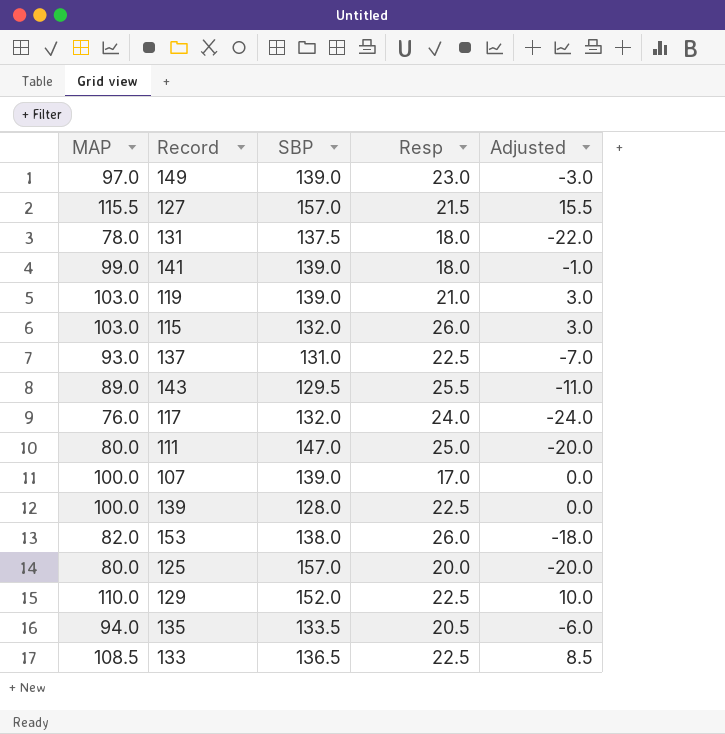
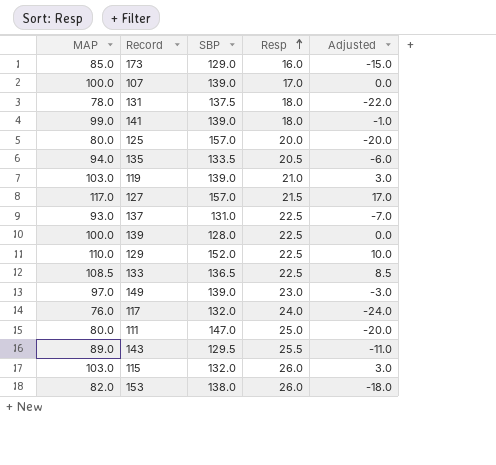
row order: none -> Resp ascending
row 173: none -> 85.0 | 129.0 | 16.0 | -15.0
127 | MAP: 115.5 -> 117.0
127 | Adjusted: 15.5 -> 17.0

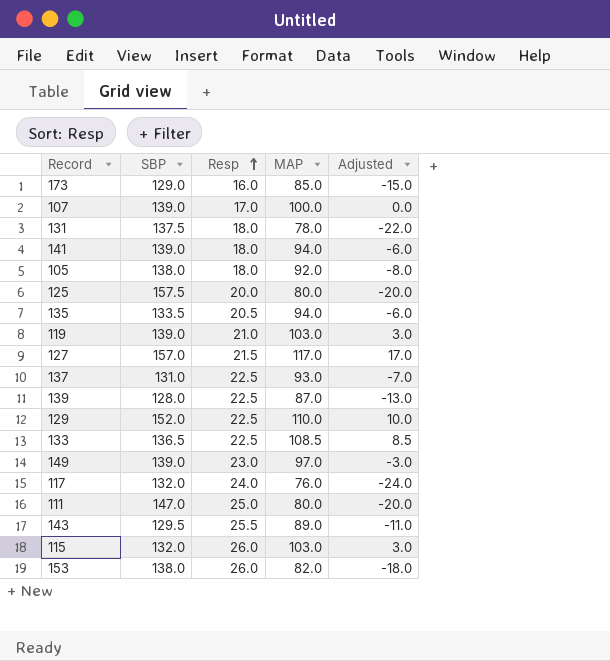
column MAP | position: 1 -> 4
141 | MAP: 99.0 -> 94.0
141 | Adjusted: -1.0 -> -6.0
row 105: none -> 138.0 | 18.0 | 92.0 | -8.0
125 | SBP: 157.0 -> 157.5
139 | MAP: 100.0 -> 87.0
139 | Adjusted: 0.0 -> -13.0

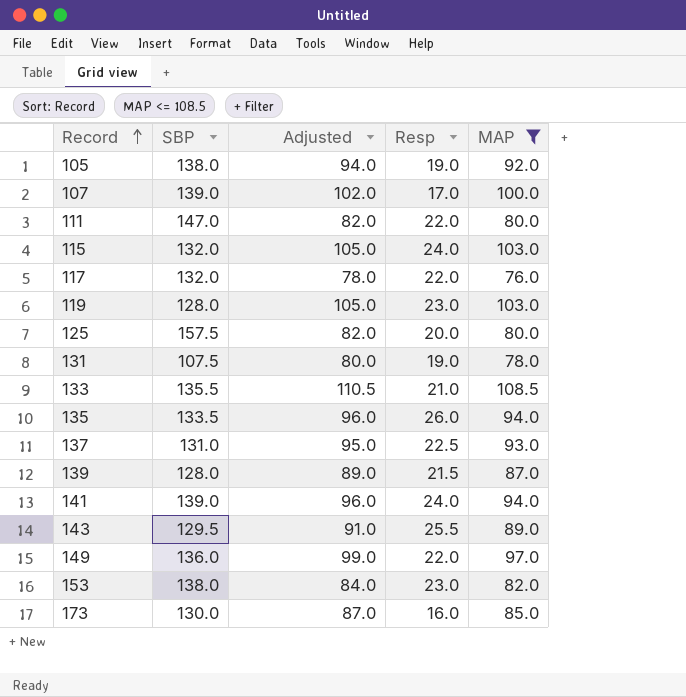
filter: none -> MAP <= 108.5
row order: Resp ascending -> Record ascending
column Adjusted | formula: [MAP] - 100 -> [MAP] + 2
column Adjusted | position: 5 -> 3
105 | Resp: 18.0 -> 19.0
111 | Resp: 25.0 -> 22.0
115 | Resp: 26.0 -> 24.0
117 | Resp: 24.0 -> 22.0
119 | SBP: 139.0 -> 128.0
119 | Resp: 21.0 -> 23.0
131 | SBP: 137.5 -> 107.5
131 | Resp: 18.0 -> 19.0
133 | SBP: 136.5 -> 135.5
133 | Resp: 22.5 -> 21.0
135 | Resp: 20.5 -> 26.0
139 | Resp: 22.5 -> 21.5
141 | Resp: 18.0 -> 24.0
149 | SBP: 139.0 -> 136.0
149 | Resp: 23.0 -> 22.0
153 | Resp: 26.0 -> 23.0
173 | SBP: 129.0 -> 130.0

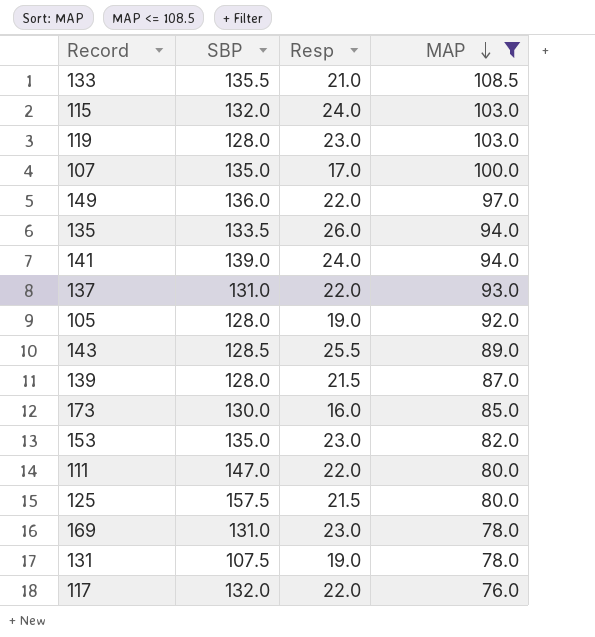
row order: Record ascending -> MAP descending
column Adjusted | formula: [MAP] + 2 -> none
107 | SBP: 139.0 -> 135.0
137 | Resp: 22.5 -> 22.0
105 | SBP: 138.0 -> 128.0
143 | SBP: 129.5 -> 128.5
153 | SBP: 138.0 -> 135.0
125 | Resp: 20.0 -> 21.5
row 169: none -> 131.0 | 23.0 | 78.0

